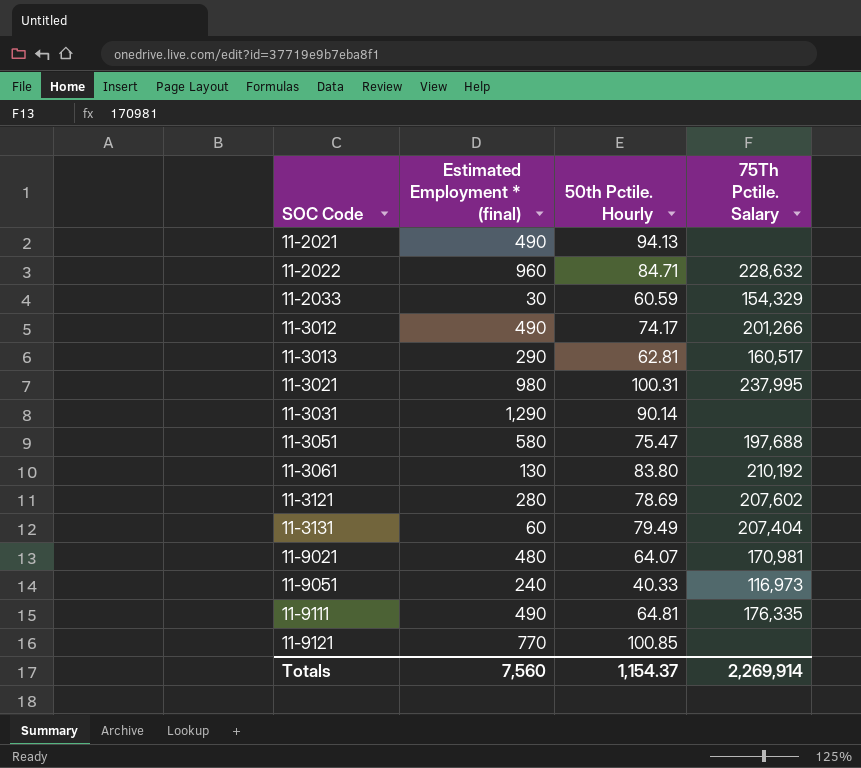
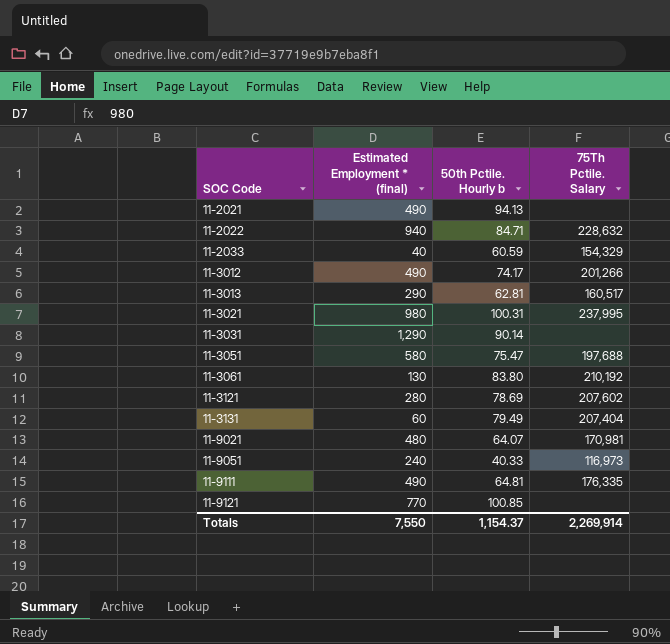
column name: 50th Pctile. Hourly -> 50th Pctile. Hourly b
11-2022 | Estimated Employment * (final): 960 -> 940
11-2033 | Estimated Employment * (final): 30 -> 40
Totals | Estimated Employment * (final): 7,560 -> 7,550

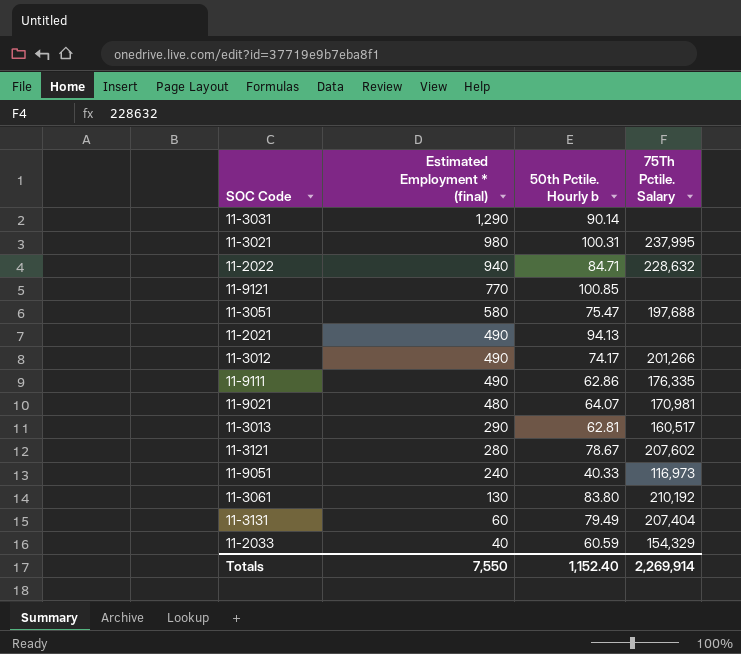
row order: SOC Code ascending -> Estimated Employment * (final) descending
11-9111 | 50th Pctile. Hourly b: 64.81 -> 62.86
11-3121 | 50th Pctile. Hourly b: 78.69 -> 78.67
Totals | 50th Pctile. Hourly b: 1,154.37 -> 1,152.40

